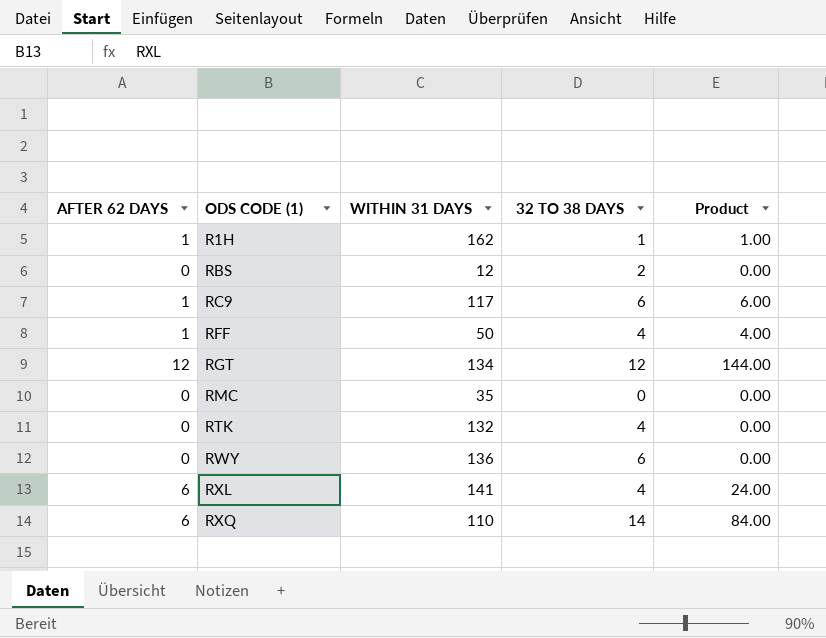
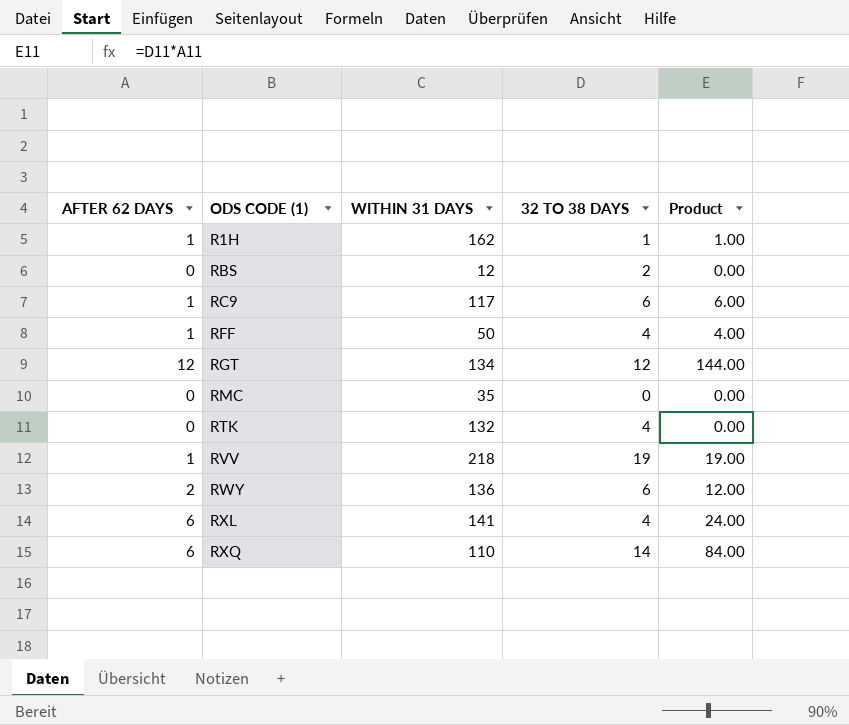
row RVV: none -> 1 | 218 | 19 | 19.00
RWY | AFTER 62 DAYS: 0 -> 2
RWY | Product: 0.00 -> 12.00

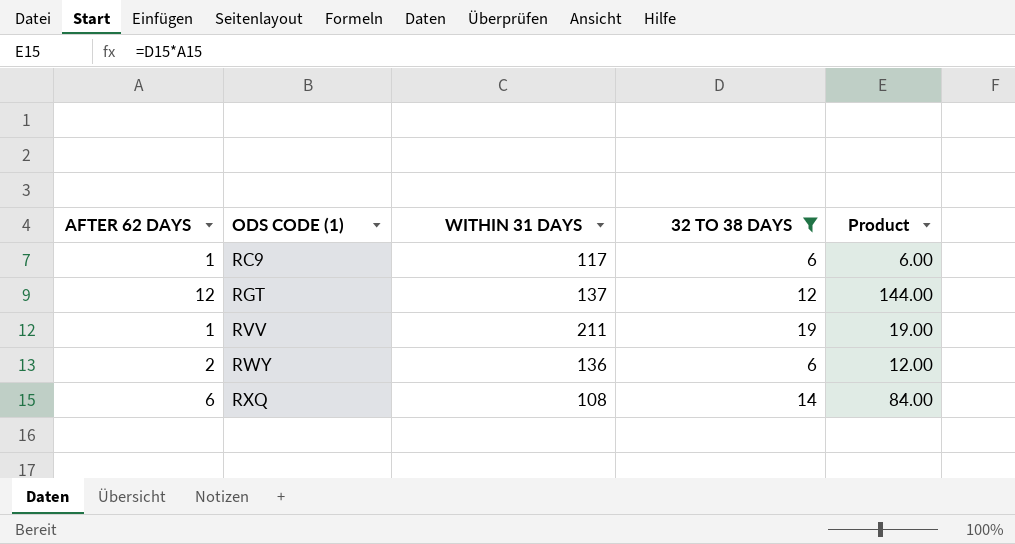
filter: none -> 32 TO 38 DAYS >= 6
RGT | WITHIN 31 DAYS: 134 -> 137
RVV | WITHIN 31 DAYS: 218 -> 211
RXQ | WITHIN 31 DAYS: 110 -> 108

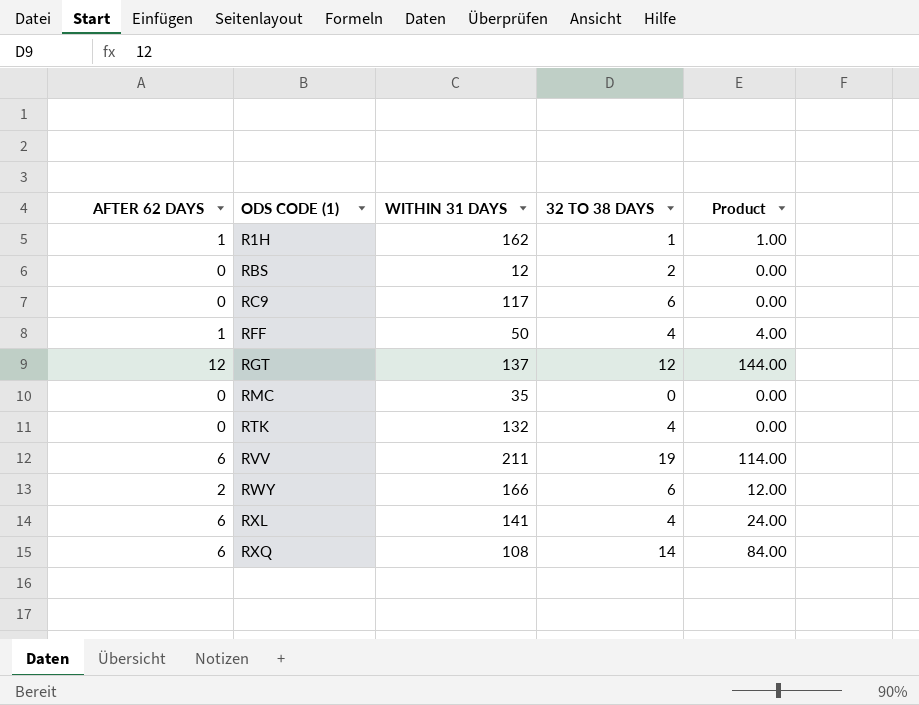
filter: 32 TO 38 DAYS >= 6 -> none
RC9 | AFTER 62 DAYS: 1 -> 0
RC9 | Product: 6.00 -> 0.00
RVV | AFTER 62 DAYS: 1 -> 6
RVV | Product: 19.00 -> 114.00
RWY | WITHIN 31 DAYS: 136 -> 166

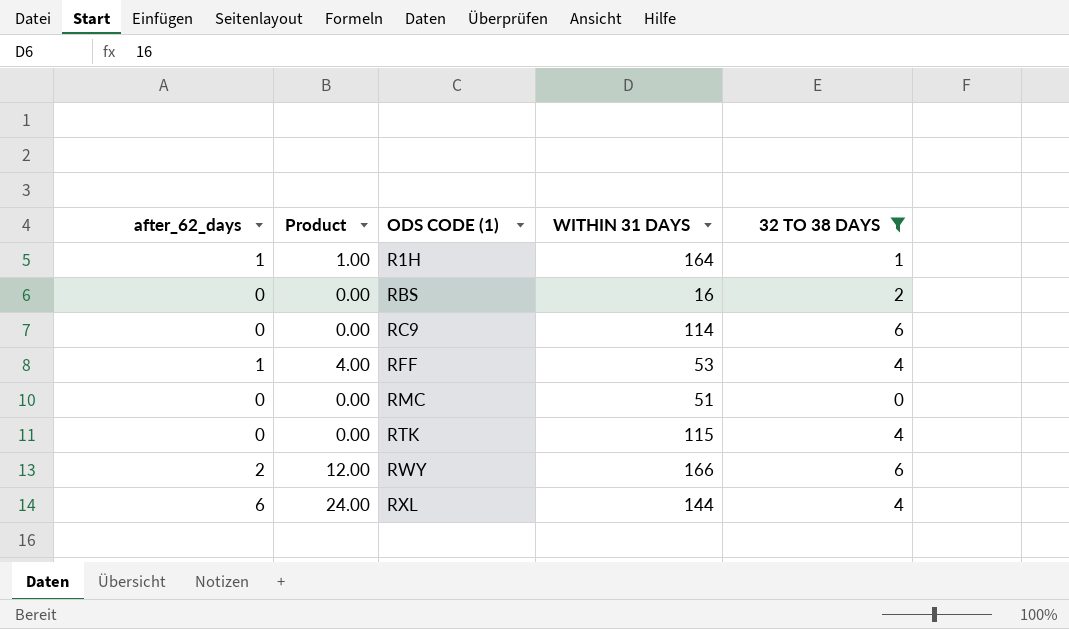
filter: none -> 32 TO 38 DAYS <= 6
column name: AFTER 62 DAYS -> after_62_days
column Product | position: 5 -> 2
R1H | WITHIN 31 DAYS: 162 -> 164
RBS | WITHIN 31 DAYS: 12 -> 16
RC9 | WITHIN 31 DAYS: 117 -> 114
RFF | WITHIN 31 DAYS: 50 -> 53
RMC | WITHIN 31 DAYS: 35 -> 51
RTK | WITHIN 31 DAYS: 132 -> 115
RXL | WITHIN 31 DAYS: 141 -> 144

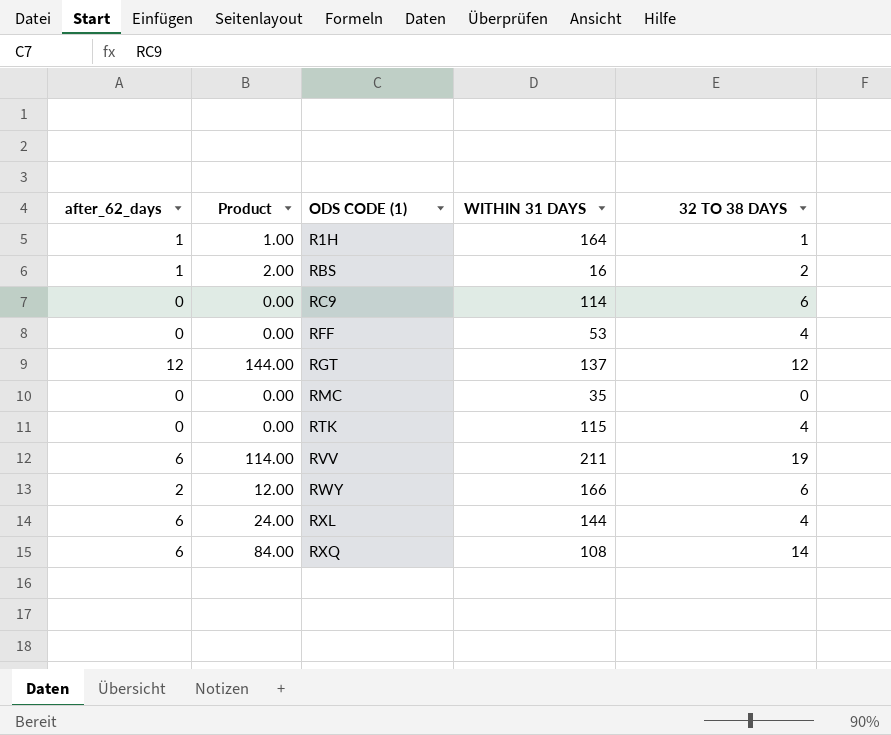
filter: 32 TO 38 DAYS <= 6 -> none
RBS | after_62_days: 0 -> 1
RBS | Product: 0.00 -> 2.00
RFF | after_62_days: 1 -> 0
RFF | Product: 4.00 -> 0.00
RMC | WITHIN 31 DAYS: 51 -> 35

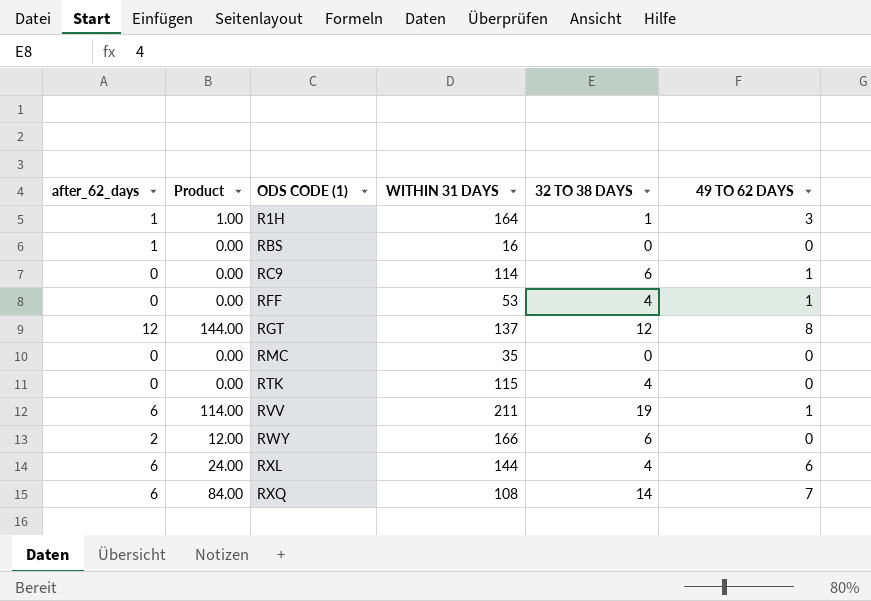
column 49 TO 62 DAYS | position: none -> 6
RBS | Product: 2.00 -> 0.00
RBS | 32 TO 38 DAYS: 2 -> 0

